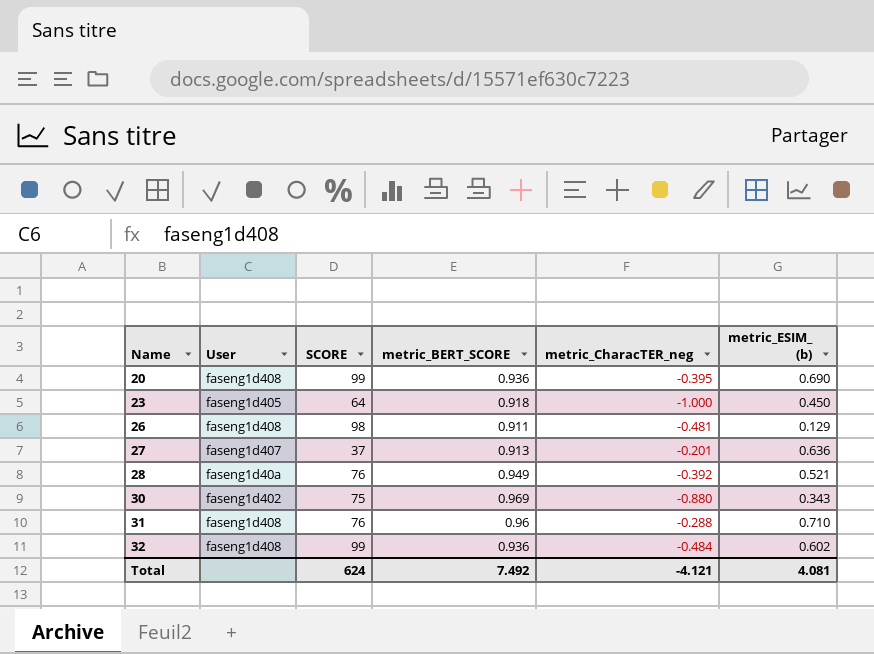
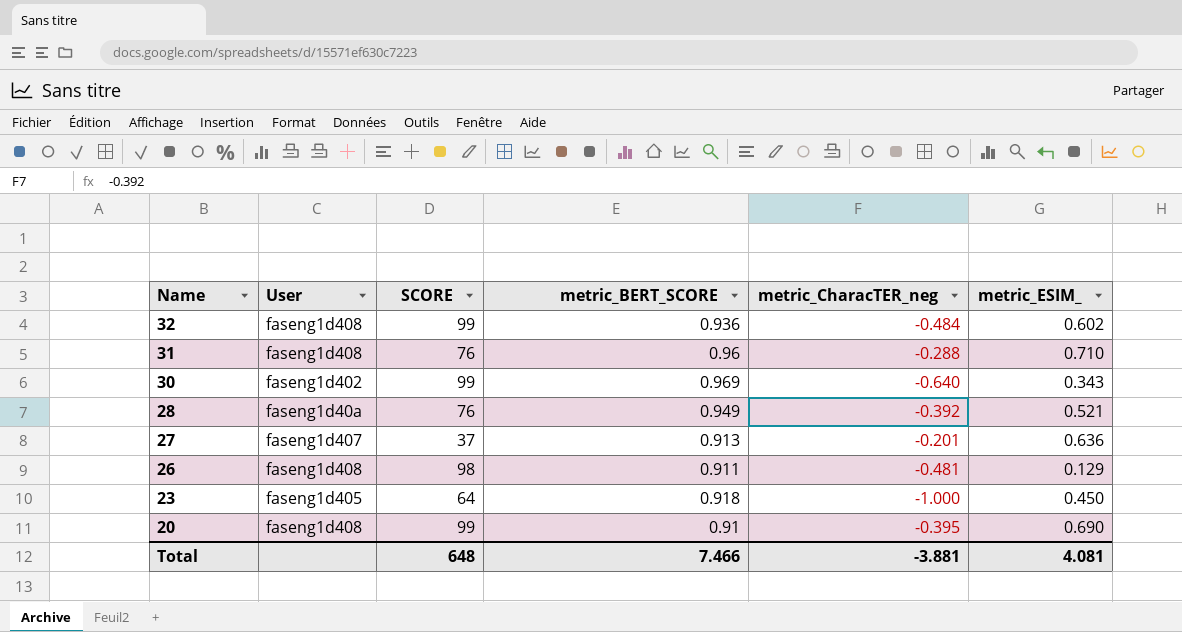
row order: Name ascending -> Name descending
column name: metric_ESIM_ (b) -> metric_ESIM_
30 | SCORE: 75 -> 99
30 | metric_CharacTER_neg: -0.880 -> -0.640
20 | metric_BERT_SCORE: 0.936 -> 0.91
Total | SCORE: 624 -> 648
Total | metric_BERT_SCORE: 7.492 -> 7.466
Total | metric_CharacTER_neg: -4.121 -> -3.881

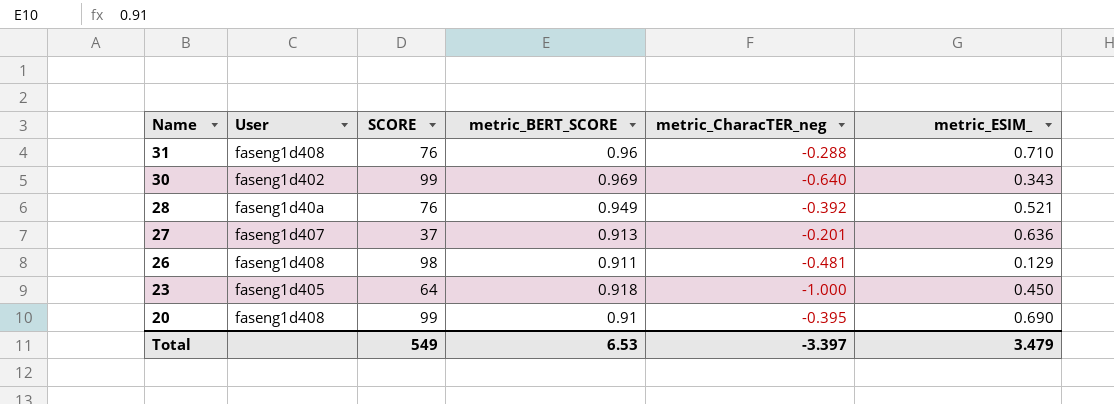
row 32: faseng1d408 | 99 | 0.936 | -0.484 | 0.602 -> none
Total | SCORE: 648 -> 549
Total | metric_BERT_SCORE: 7.466 -> 6.53
Total | metric_CharacTER_neg: -3.881 -> -3.397
Total | metric_ESIM_: 4.081 -> 3.479

